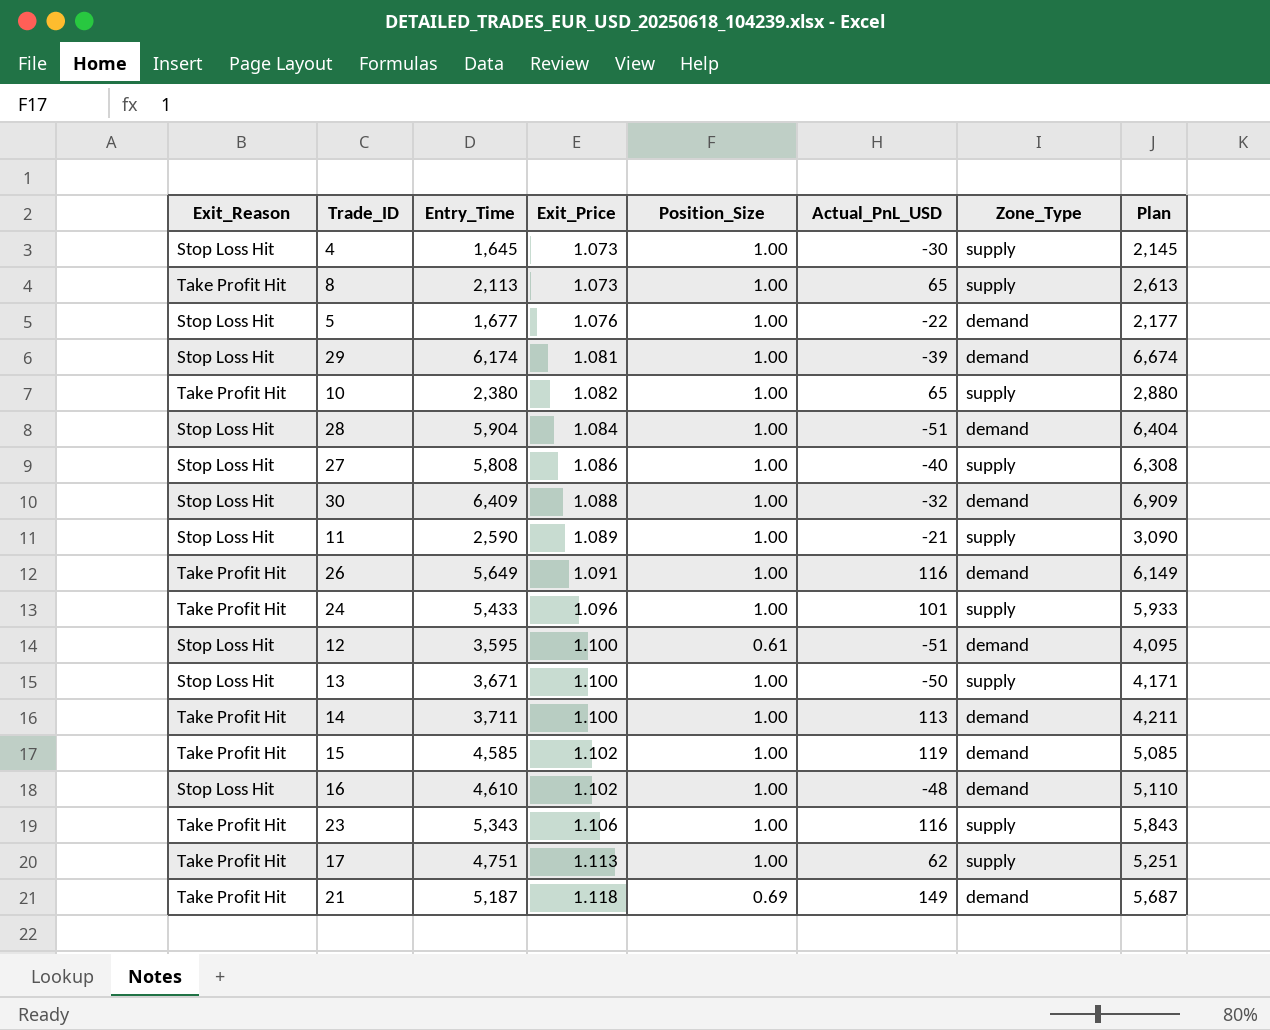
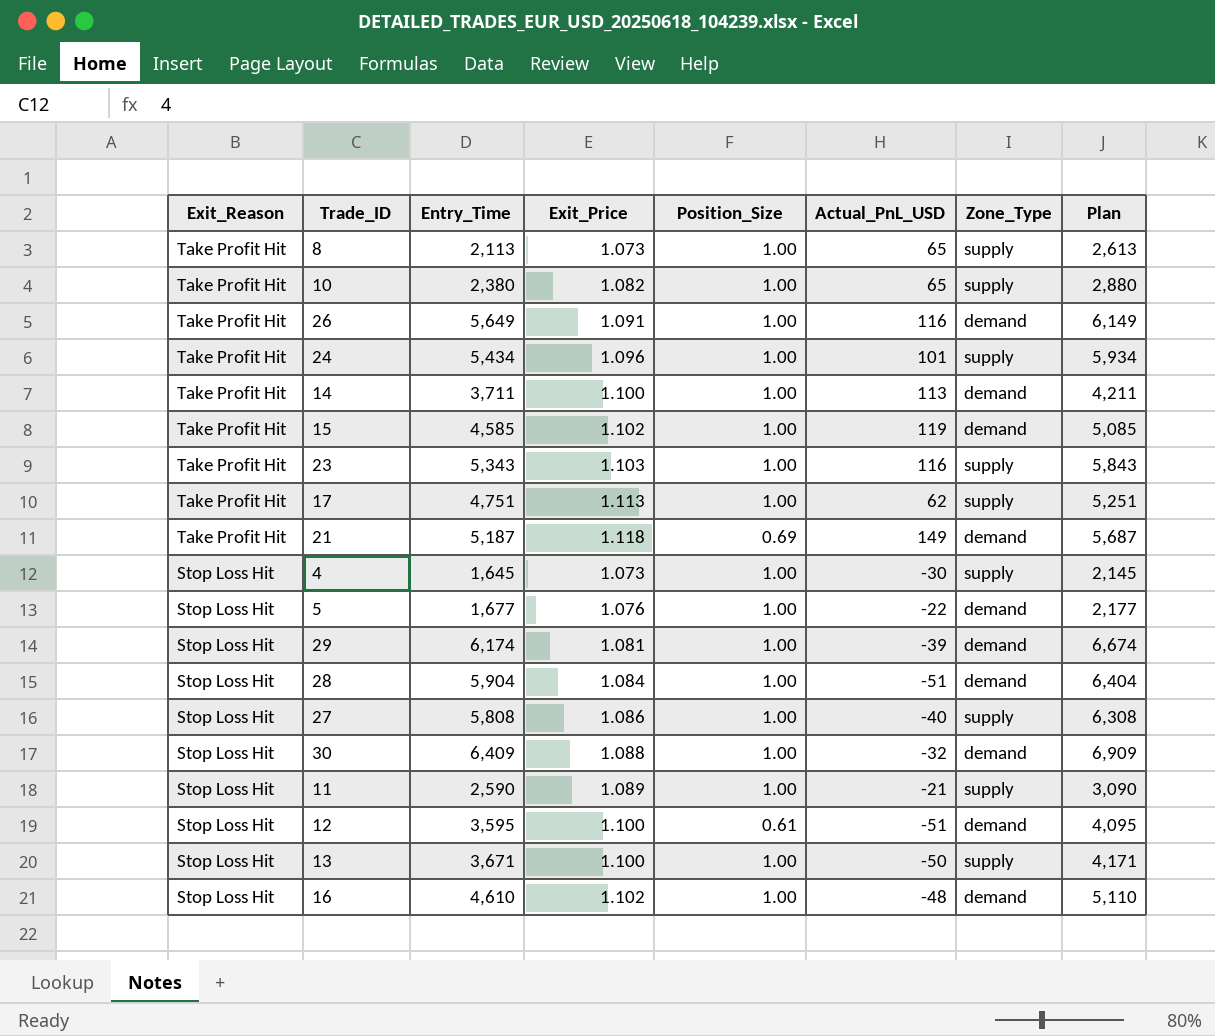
row order: Exit_Price ascending -> Exit_Reason descending
24 | Entry_Time: 5,433 -> 5,434
24 | Plan: 5,933 -> 5,934
23 | Exit_Price: 1.106 -> 1.103

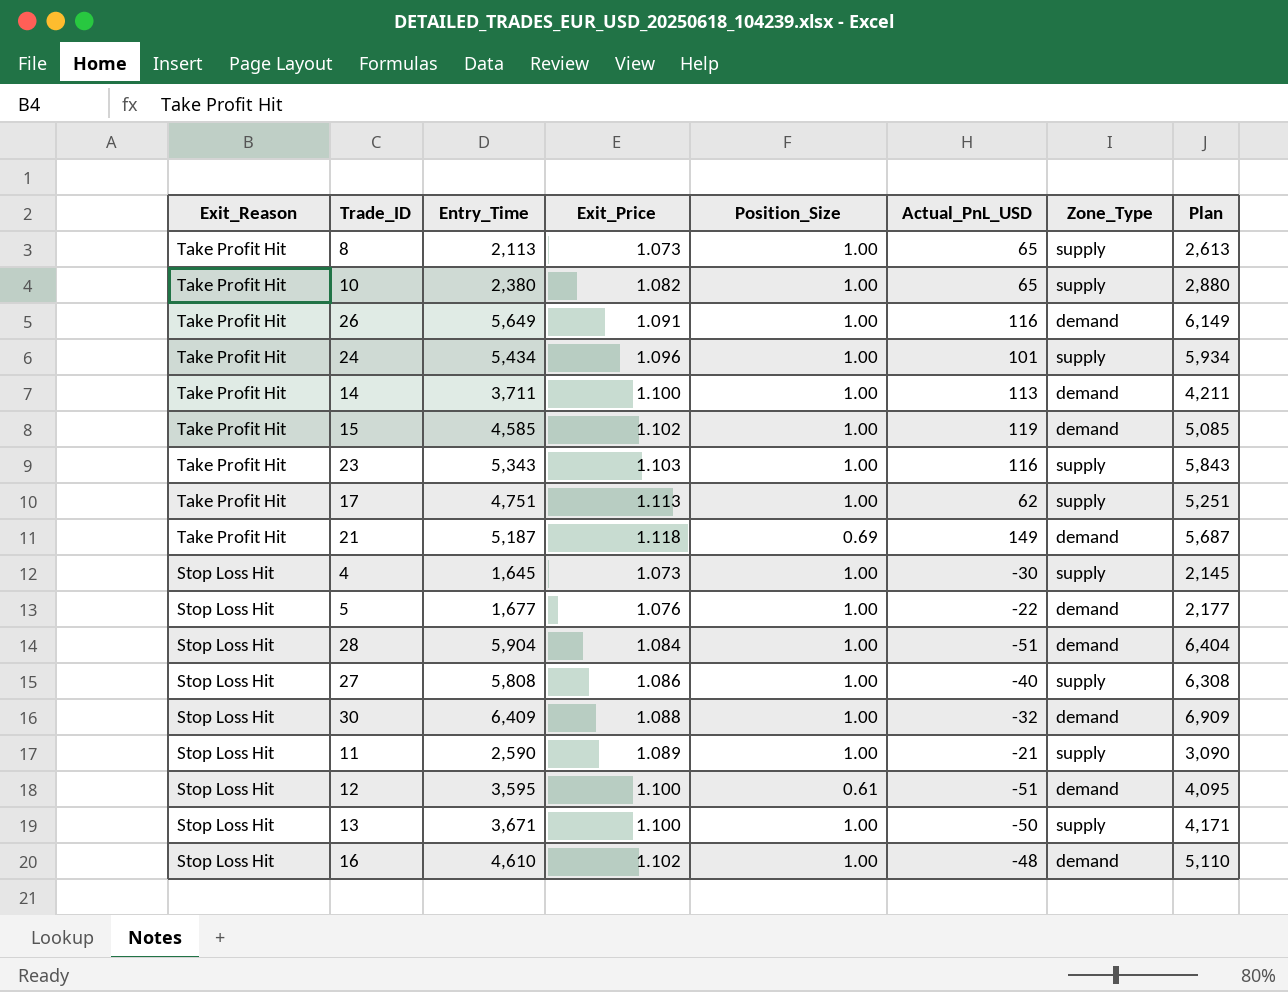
row 29: Stop Loss Hit | 6,174 | 1.081 | 1.00 | -39 | demand | 6,674 -> none

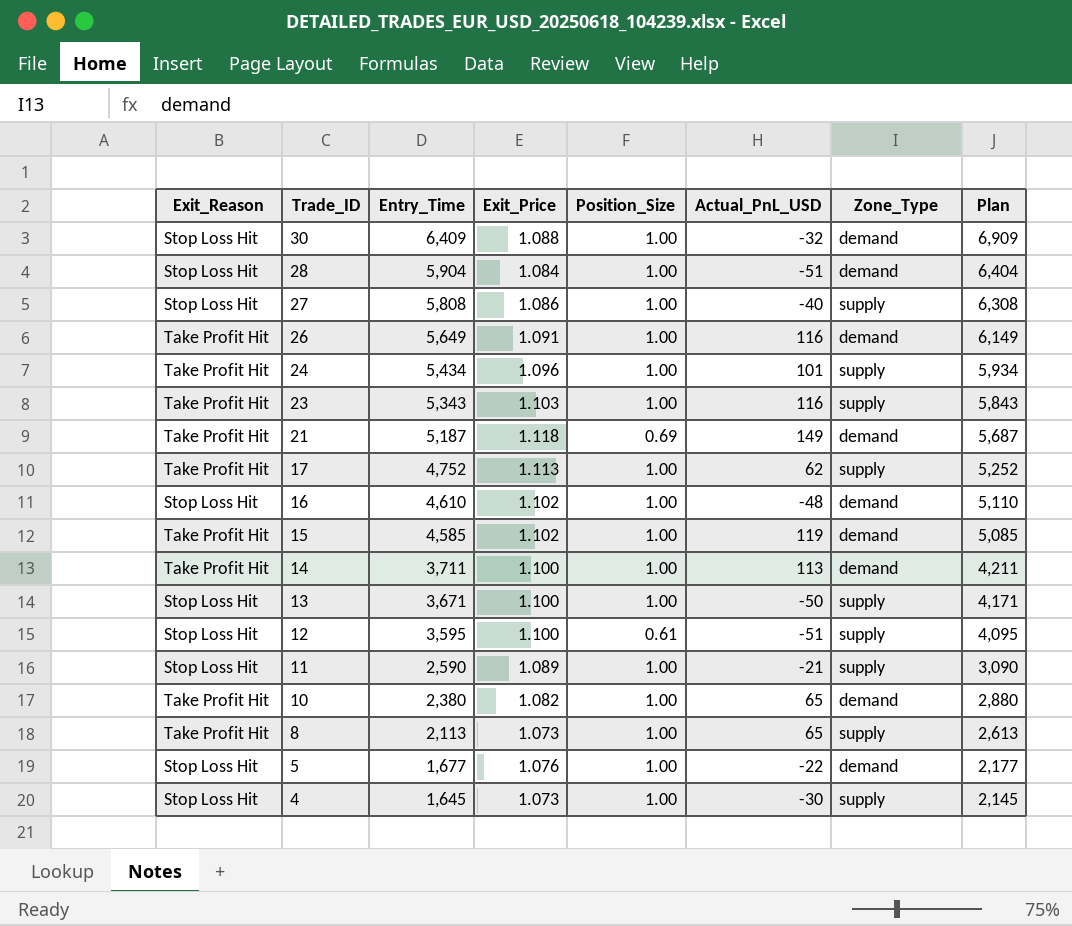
row order: Exit_Reason descending -> Trade_ID descending
17 | Entry_Time: 4,751 -> 4,752
17 | Plan: 5,251 -> 5,252
12 | Zone_Type: demand -> supply
10 | Zone_Type: supply -> demand

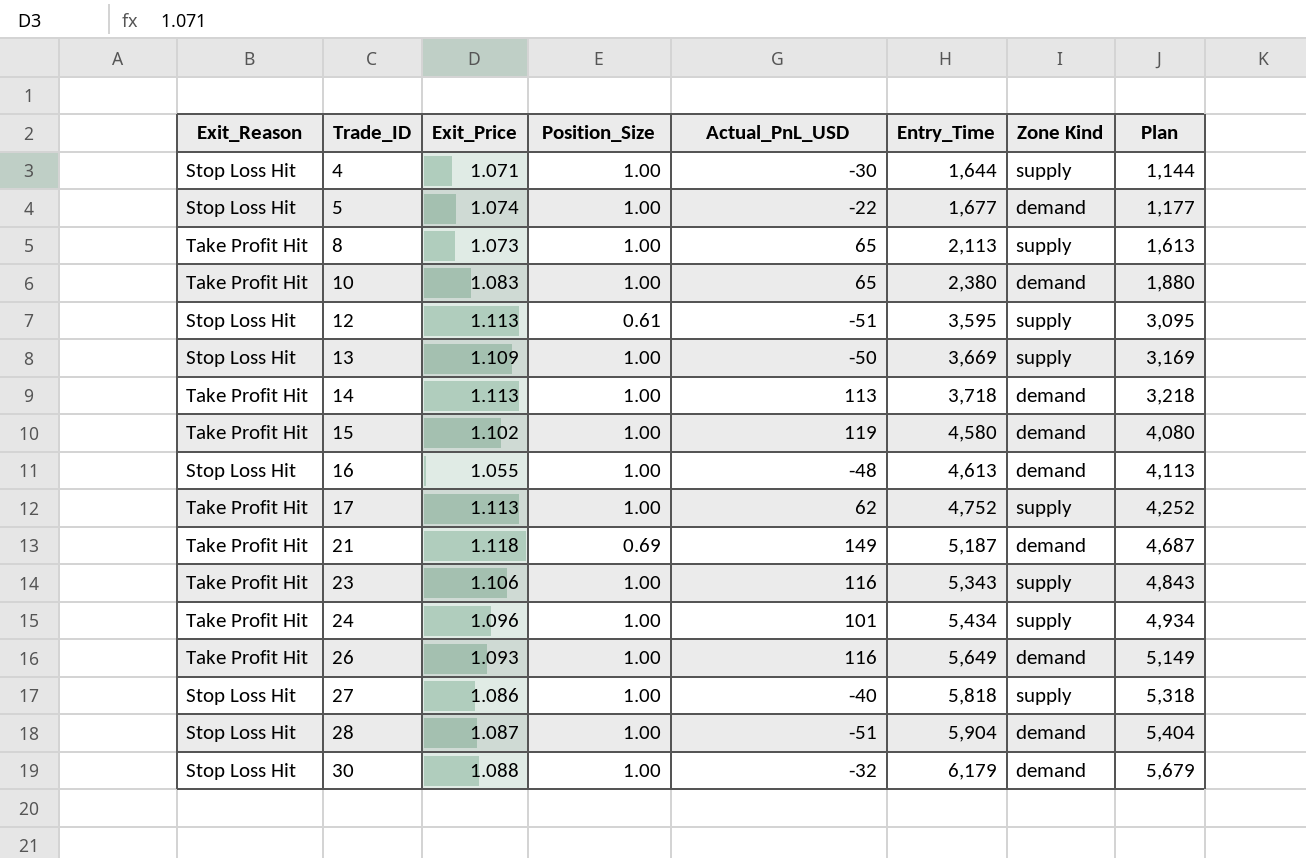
row order: Trade_ID descending -> Trade_ID ascending
column Entry_Time | position: 3 -> 6
column name: Zone_Type -> Zone Kind
column Plan | formula: [Entry_Time] + 500 -> [Entry_Time] - 500
row 11: Stop Loss Hit | 2,590 | 1.089 | 1.00 | -21 | supply | 3,090 -> none
4 | Exit_Price: 1.073 -> 1.071
4 | Entry_Time: 1,645 -> 1,644
5 | Exit_Price: 1.076 -> 1.074
10 | Exit_Price: 1.082 -> 1.083
12 | Exit_Price: 1.100 -> 1.113
13 | Exit_Price: 1.100 -> 1.109
13 | Entry_Time: 3,671 -> 3,669
14 | Exit_Price: 1.100 -> 1.113
14 | Entry_Time: 3,711 -> 3,718
15 | Entry_Time: 4,585 -> 4,580
16 | Exit_Price: 1.102 -> 1.055
16 | Entry_Time: 4,610 -> 4,613
23 | Exit_Price: 1.103 -> 1.106
26 | Exit_Price: 1.091 -> 1.093
27 | Entry_Time: 5,808 -> 5,818
28 | Exit_Price: 1.084 -> 1.087
30 | Entry_Time: 6,409 -> 6,179

